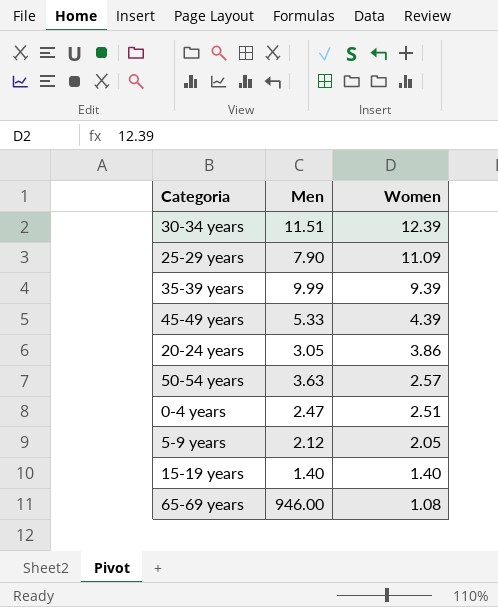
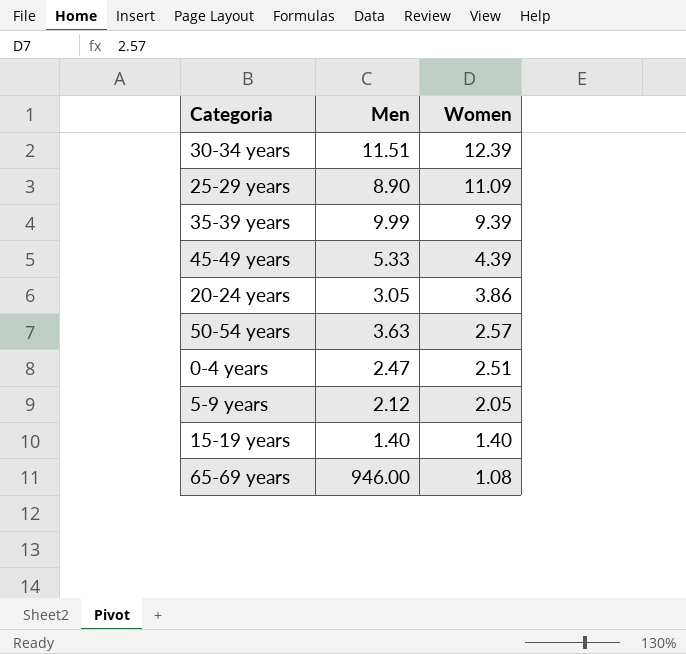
25-29 years | Men: 7.90 -> 8.90

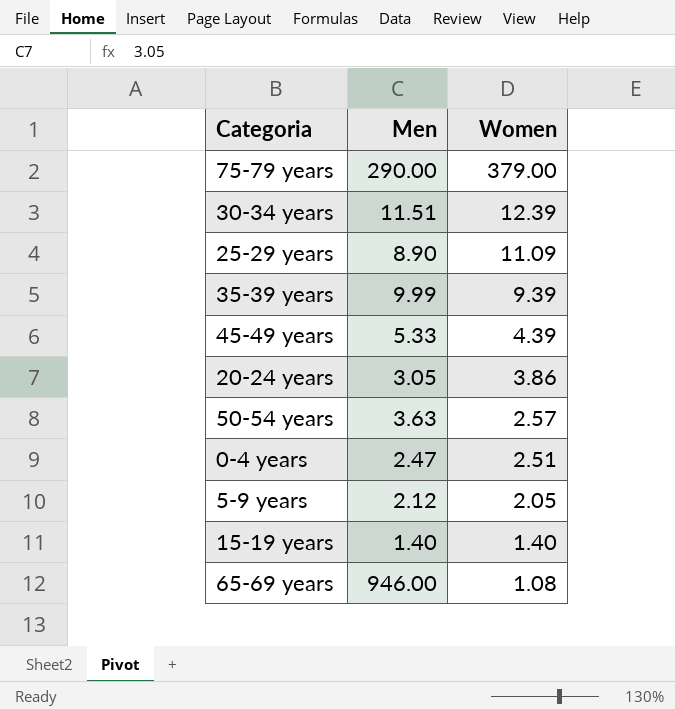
row 75-79 years: none -> 290.00 | 379.00

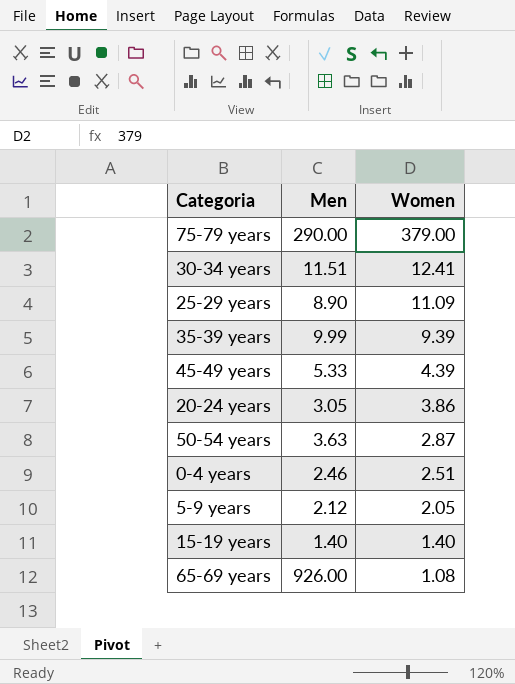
30-34 years | Women: 12.39 -> 12.41
50-54 years | Women: 2.57 -> 2.87
0-4 years | Men: 2.47 -> 2.46
65-69 years | Men: 946.00 -> 926.00

